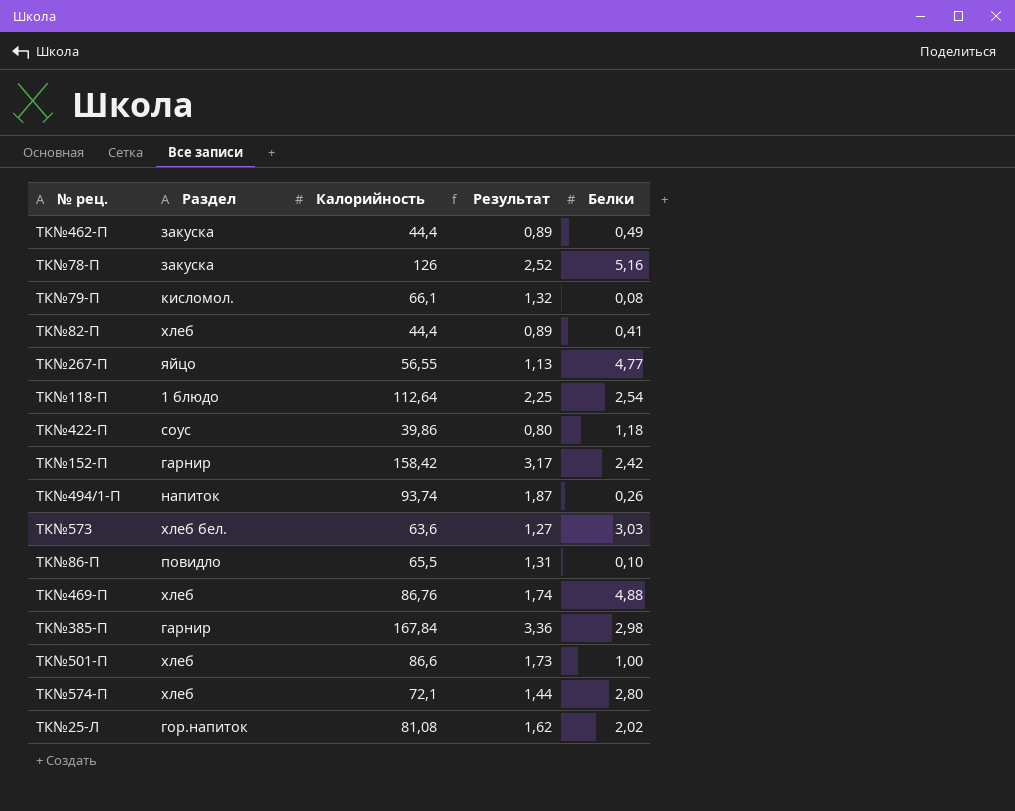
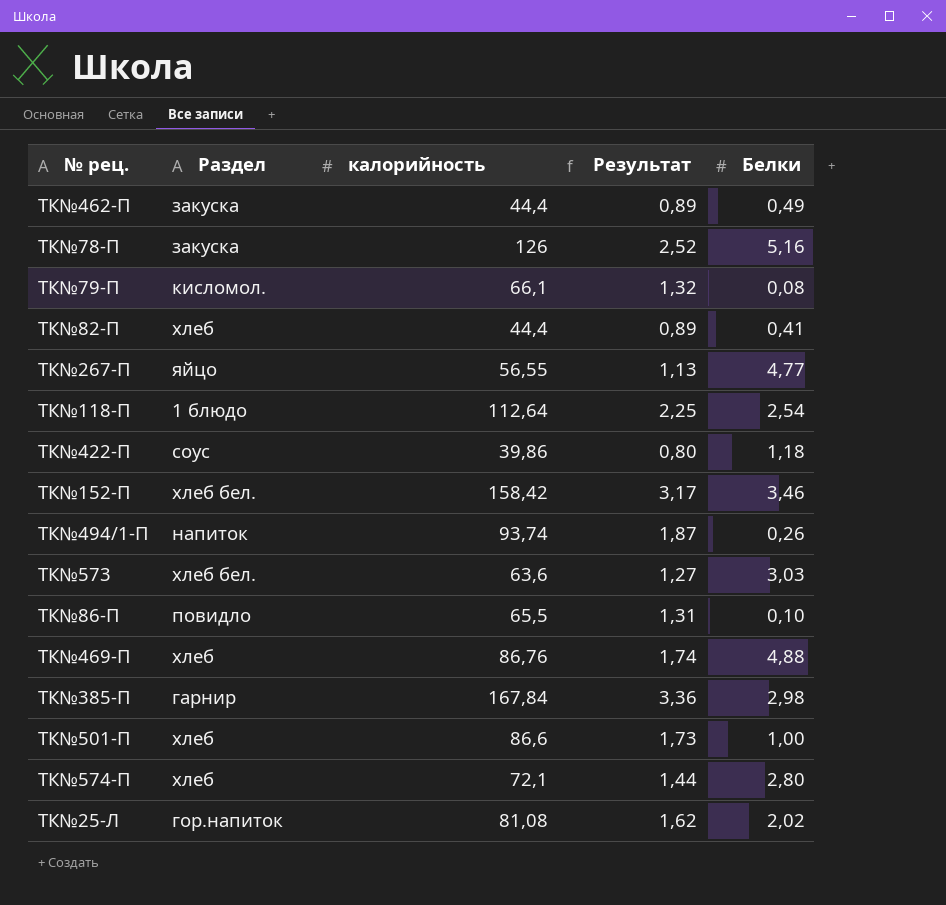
column name: Калорийность -> калорийность
ТК№152-П | Раздел: гарнир -> хлеб бел.
ТК№152-П | Белки: 2,42 -> 3,46

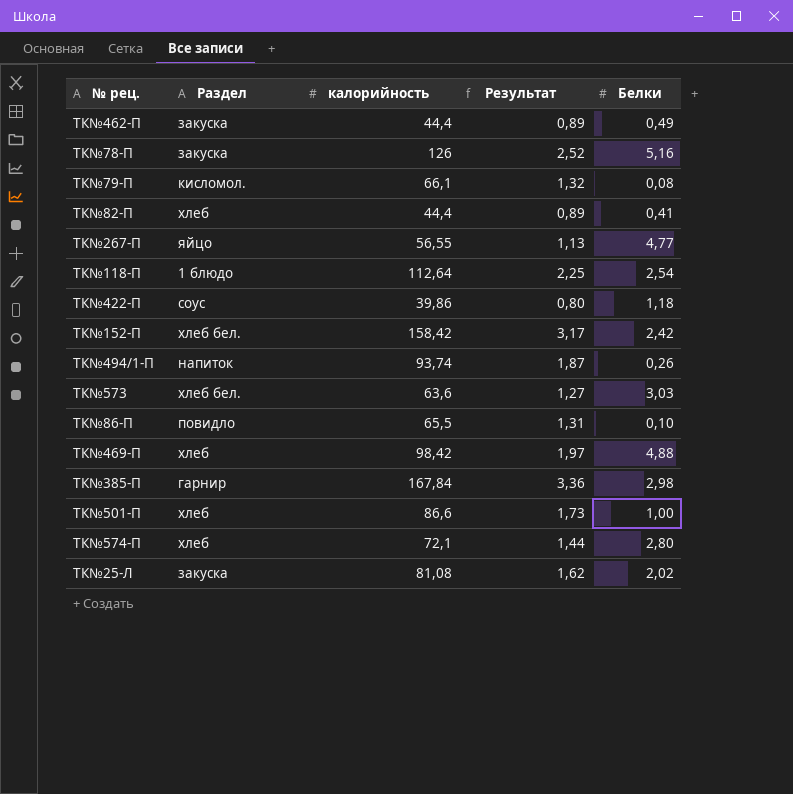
ТК№152-П | Белки: 3,46 -> 2,42
ТК№469-П | калорийность: 86,76 -> 98,42
ТК№469-П | Результат: 1,74 -> 1,97
ТК№25-Л | Раздел: гор.напиток -> закуска

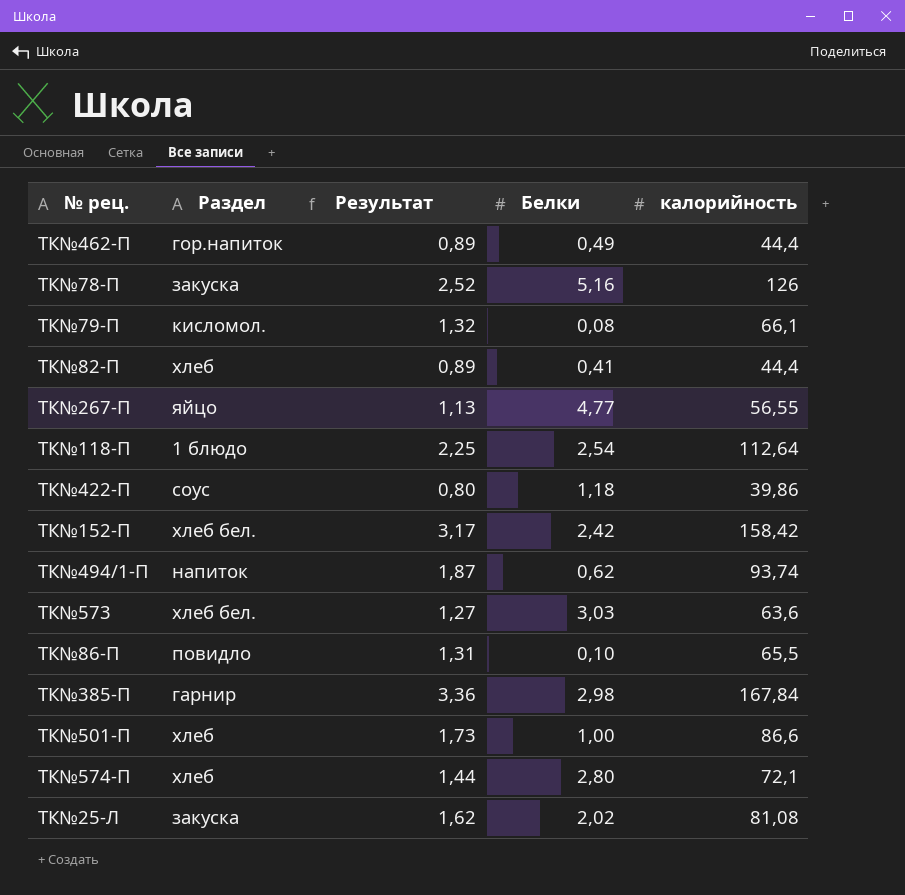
column калорийность | position: 3 -> 5
row ТК№469-П: хлеб | 98,42 | 1,97 | 4,88 -> none
ТК№462-П | Раздел: закуска -> гор.напиток
ТК№494/1-П | Белки: 0,26 -> 0,62

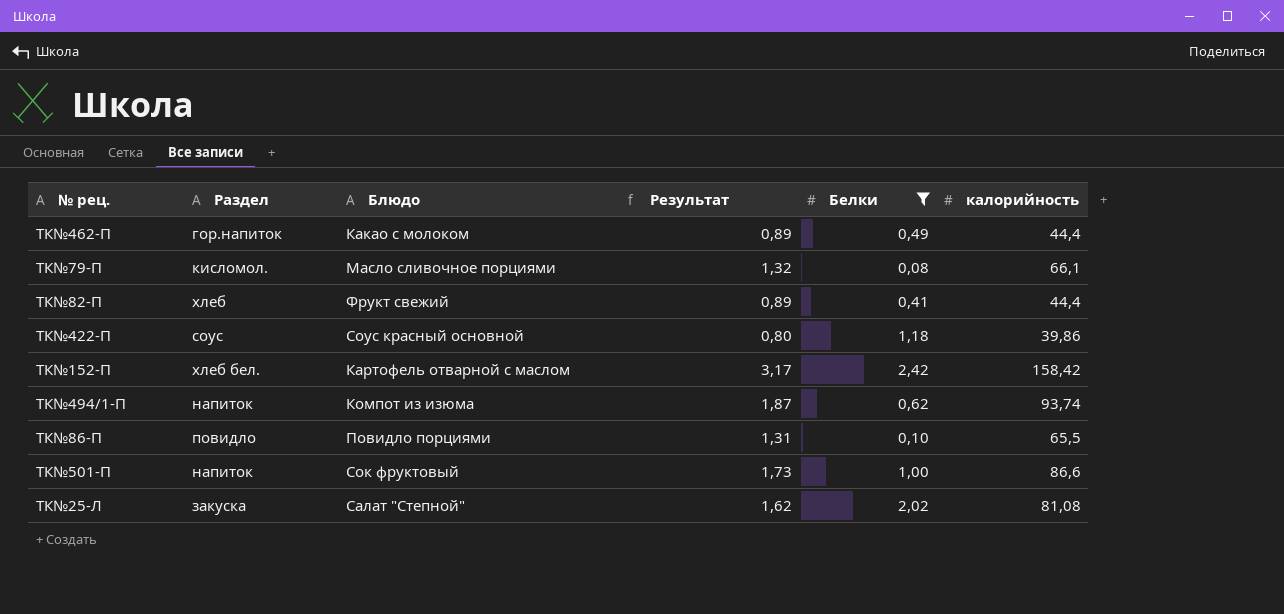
filter: none -> Белки <= 2,42
column Блюдо | position: none -> 3
ТК№501-П | Раздел: хлеб -> напиток

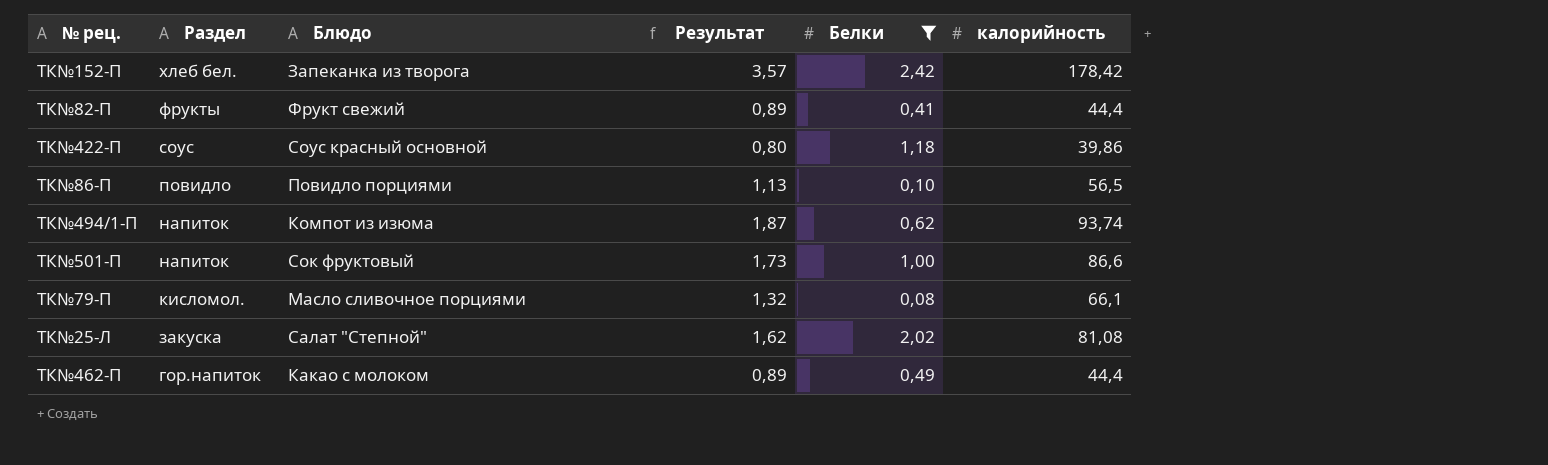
row order: none -> Раздел descending
ТК№152-П | Блюдо: Картофель отварной с маслом -> Запеканка из творога
ТК№152-П | Результат: 3,17 -> 3,57
ТК№152-П | калорийность: 158,42 -> 178,42
ТК№82-П | Раздел: хлеб -> фрукты
ТК№86-П | Результат: 1,31 -> 1,13
ТК№86-П | калорийность: 65,5 -> 56,5

